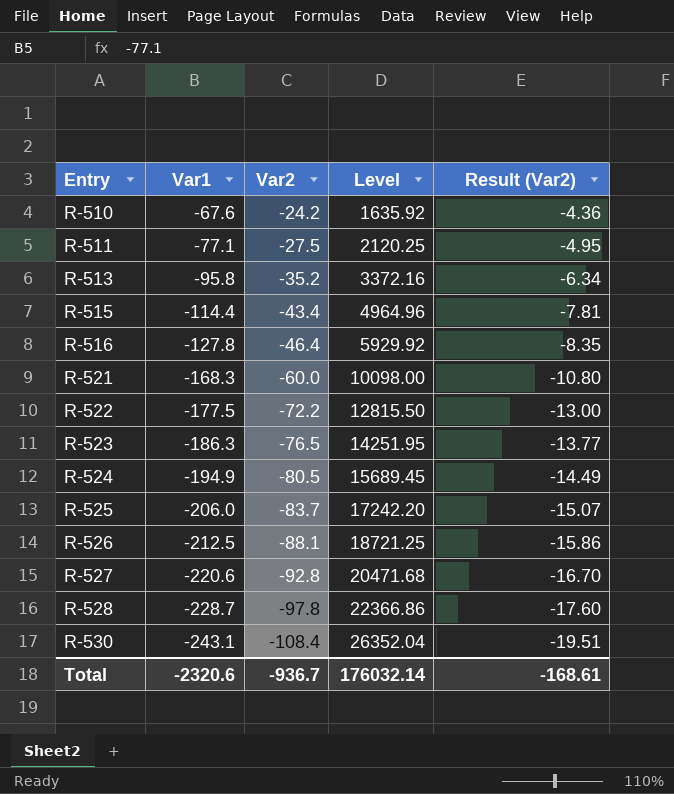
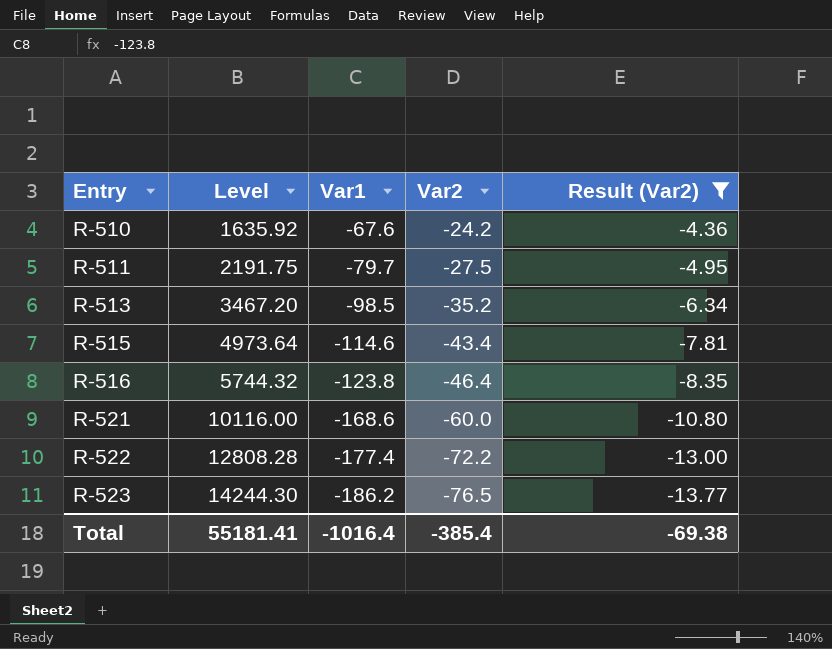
filter: none -> Result (Var2) >= -13.77
column Level | position: 4 -> 2
R-511 | Level: 2120.25 -> 2191.75
R-511 | Var1: -77.1 -> -79.7
R-513 | Level: 3372.16 -> 3467.20
R-513 | Var1: -95.8 -> -98.5
R-515 | Level: 4964.96 -> 4973.64
R-515 | Var1: -114.4 -> -114.6
R-516 | Level: 5929.92 -> 5744.32
R-516 | Var1: -127.8 -> -123.8
R-521 | Level: 10098.00 -> 10116.00
R-521 | Var1: -168.3 -> -168.6
R-522 | Level: 12815.50 -> 12808.28
R-522 | Var1: -177.5 -> -177.4
R-523 | Level: 14251.95 -> 14244.30
R-523 | Var1: -186.3 -> -186.2
Total | Level: 176032.14 -> 55181.41
Total | Var1: -2320.6 -> -1016.4
Total | Var2: -936.7 -> -385.4
Total | Result (Var2): -168.61 -> -69.38

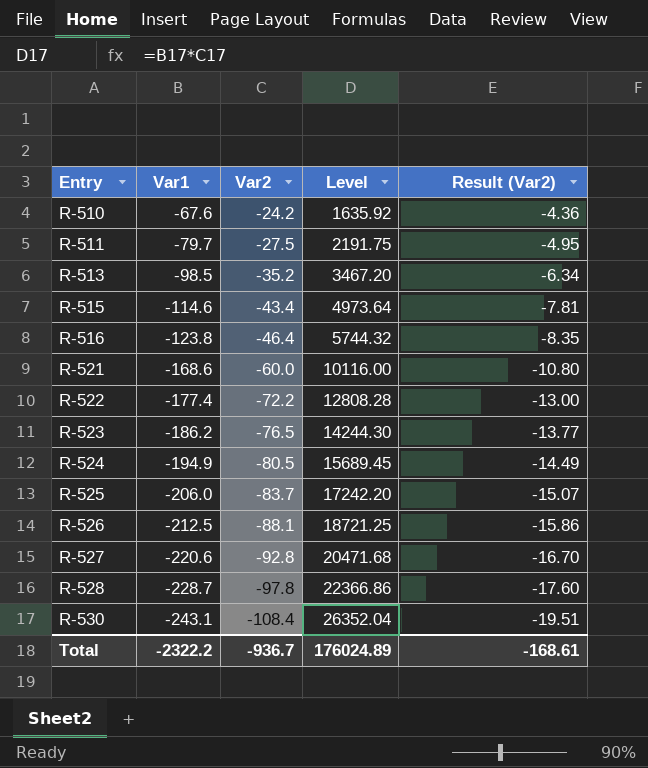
filter: Result (Var2) >= -13.77 -> none
column Level | position: 2 -> 4
Total | Var1: -1016.4 -> -2322.2
Total | Var2: -385.4 -> -936.7
Total | Level: 55181.41 -> 176024.89
Total | Result (Var2): -69.38 -> -168.61

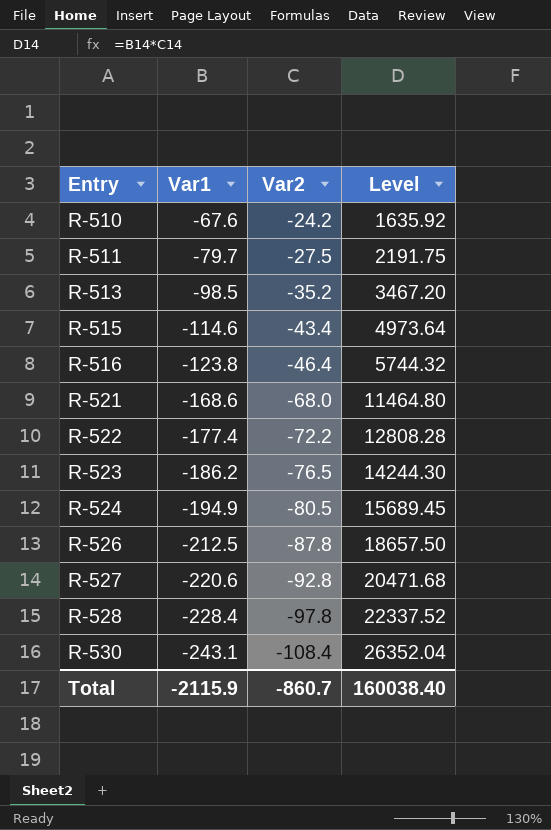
column Result (Var2) | formula: [Var2] * 0.18 -> none
row R-525: -206.0 | -83.7 | 17242.20 | -15.07 -> none
R-521 | Var2: -60.0 -> -68.0
R-521 | Level: 10116.00 -> 11464.80
R-526 | Var2: -88.1 -> -87.8
R-526 | Level: 18721.25 -> 18657.50
R-528 | Var1: -228.7 -> -228.4
R-528 | Level: 22366.86 -> 22337.52
Total | Var1: -2322.2 -> -2115.9
Total | Var2: -936.7 -> -860.7
Total | Level: 176024.89 -> 160038.40

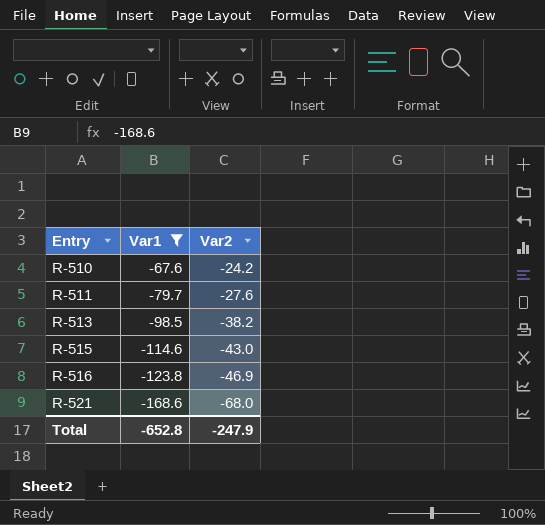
filter: none -> Var1 >= -168.6
column Level | formula: [Var1] * [Var2] -> none
R-511 | Var2: -27.5 -> -27.6
R-513 | Var2: -35.2 -> -38.2
R-515 | Var2: -43.4 -> -43.0
R-516 | Var2: -46.4 -> -46.9
Total | Var1: -2115.9 -> -652.8
Total | Var2: -860.7 -> -247.9

